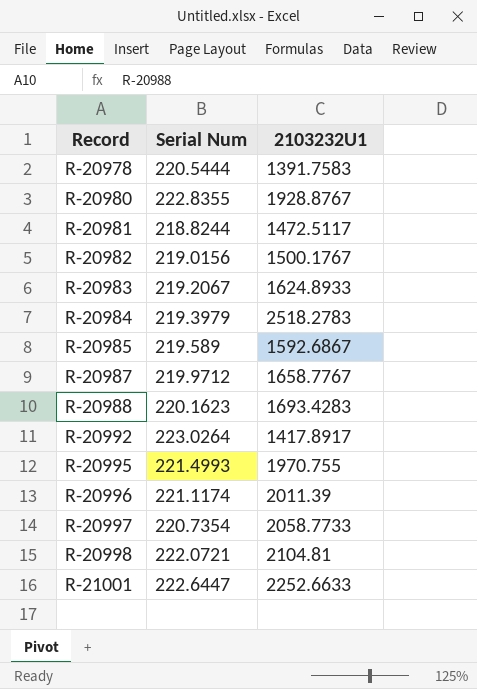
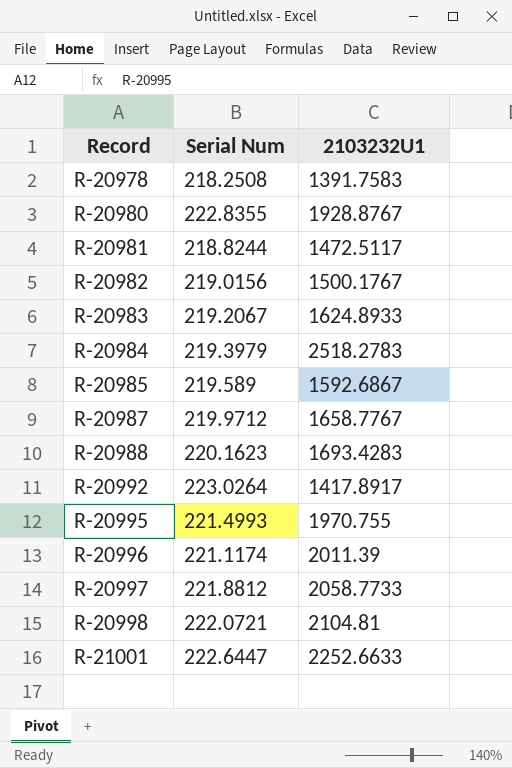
R-20978 | Serial Num: 220.5444 -> 218.2508
R-20997 | Serial Num: 220.7354 -> 221.8812

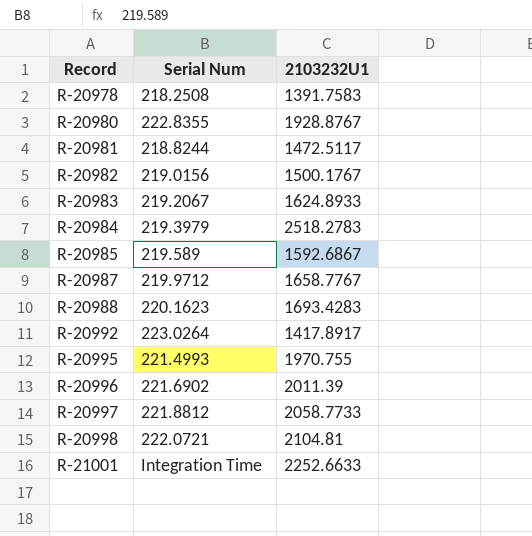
R-20996 | Serial Num: 221.1174 -> 221.6902
R-21001 | Serial Num: 222.6447 -> Integration Time

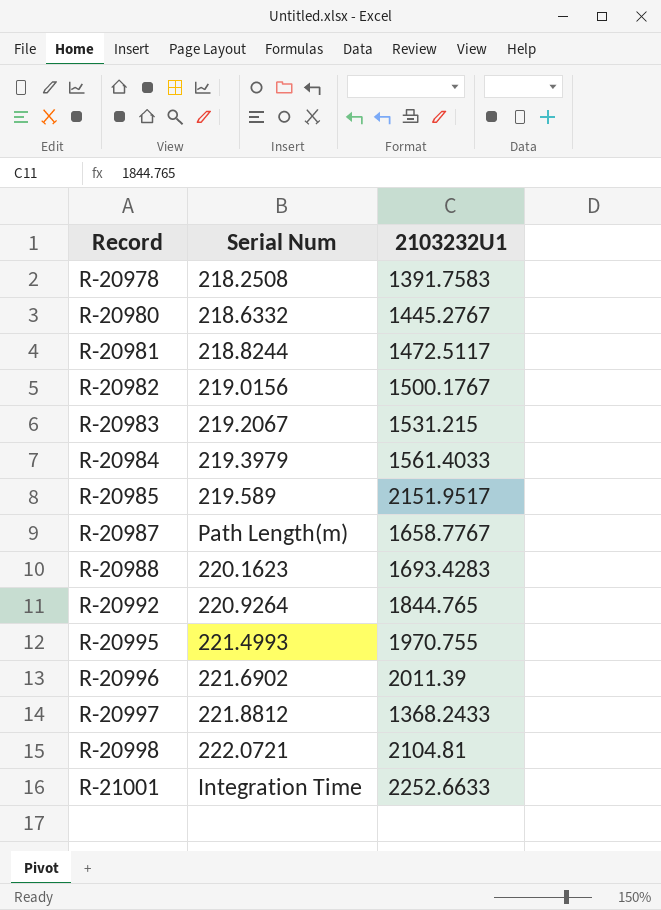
R-20980 | Serial Num: 222.8355 -> 218.6332
R-20980 | 2103232U1: 1928.8767 -> 1445.2767
R-20983 | 2103232U1: 1624.8933 -> 1531.215
R-20984 | 2103232U1: 2518.2783 -> 1561.4033
R-20985 | 2103232U1: 1592.6867 -> 2151.9517
R-20987 | Serial Num: 219.9712 -> Path Length(m)
R-20992 | Serial Num: 223.0264 -> 220.9264
R-20992 | 2103232U1: 1417.8917 -> 1844.765
R-20997 | 2103232U1: 2058.7733 -> 1368.2433

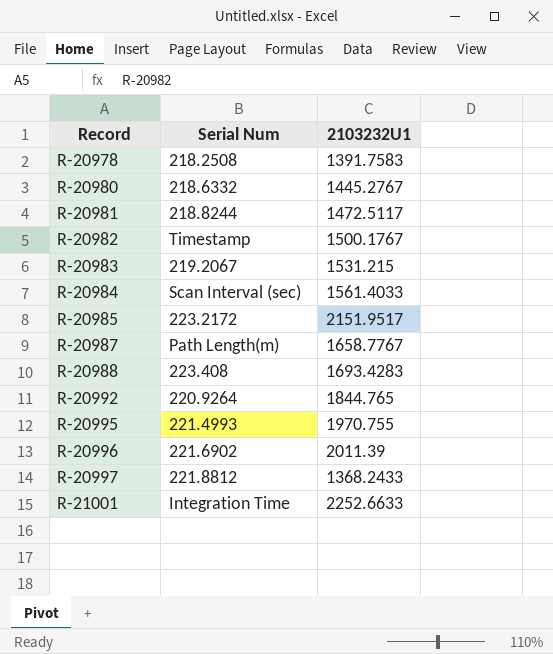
row R-20998: 222.0721 | 2104.81 -> none
R-20982 | Serial Num: 219.0156 -> Timestamp
R-20984 | Serial Num: 219.3979 -> Scan Interval (sec)
R-20985 | Serial Num: 219.589 -> 223.2172
R-20988 | Serial Num: 220.1623 -> 223.408

